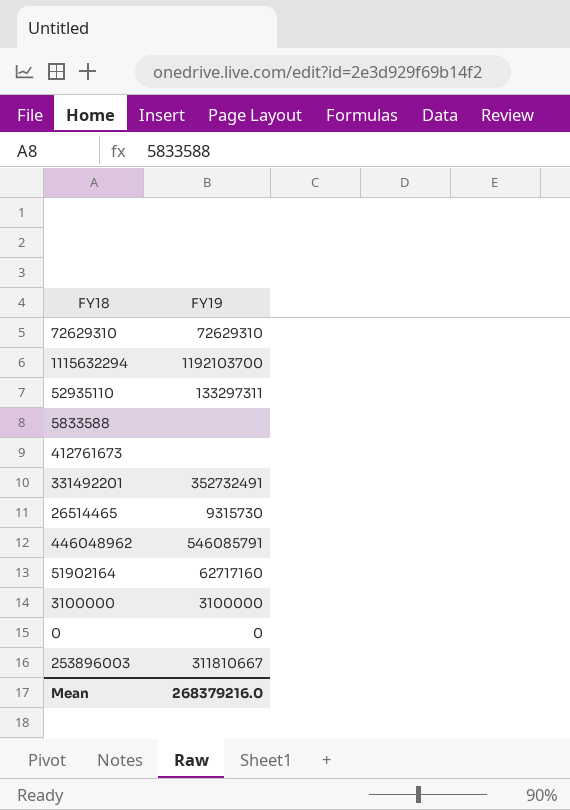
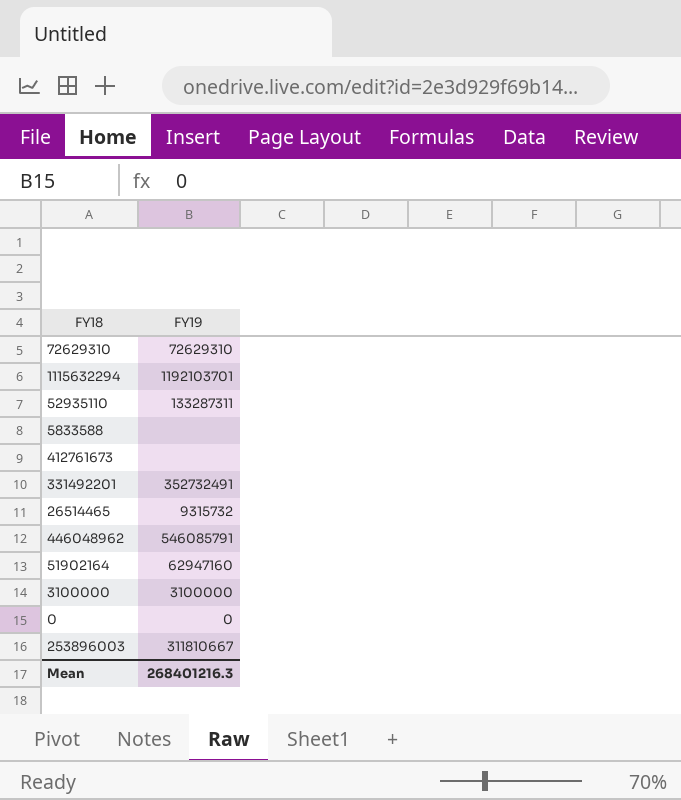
1115632294 | FY19: 1192103700 -> 1192103701
52935110 | FY19: 133297311 -> 133287311
26514465 | FY19: 9315730 -> 9315732
51902164 | FY19: 62717160 -> 62947160
Mean | FY19: 268379216.0 -> 268401216.3

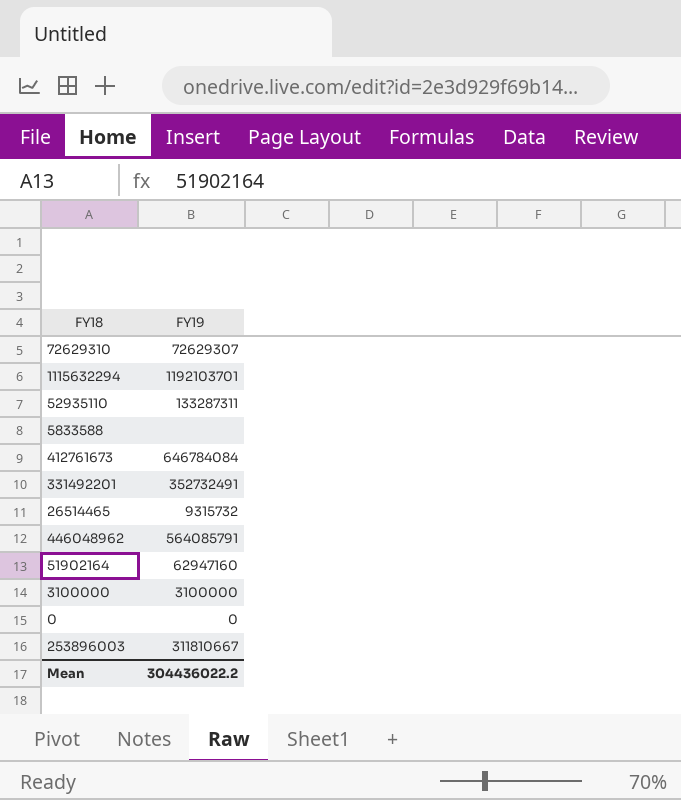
72629310 | FY19: 72629310 -> 72629307
412761673 | FY19: none -> 646784084
446048962 | FY19: 546085791 -> 564085791
Mean | FY19: 268401216.3 -> 304436022.2

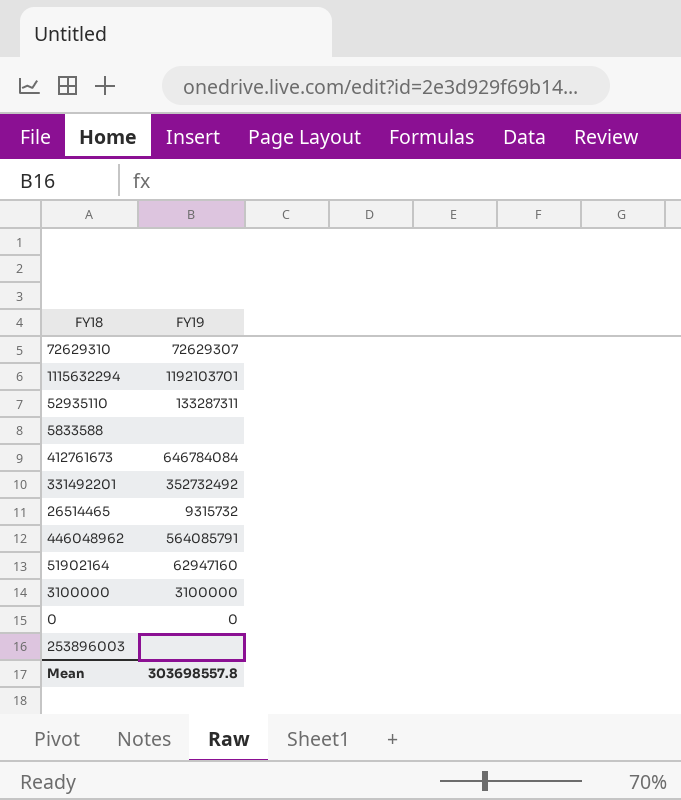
331492201 | FY19: 352732491 -> 352732492
253896003 | FY19: 311810667 -> none
Mean | FY19: 304436022.2 -> 303698557.8

